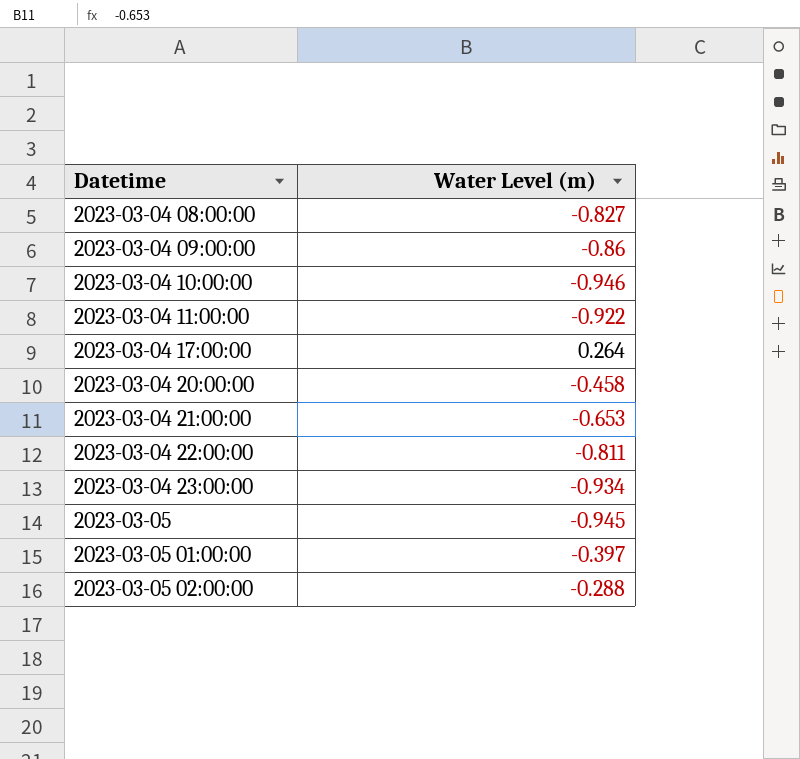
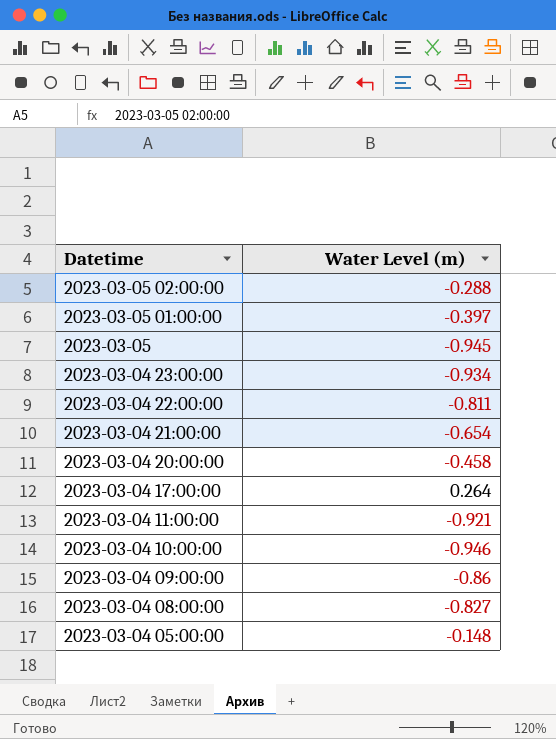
row order: Datetime ascending -> Datetime descending
2023-03-04 21:00:00 | Water Level (m): -0.653 -> -0.654
2023-03-04 11:00:00 | Water Level (m): -0.922 -> -0.921
row 2023-03-04 05:00:00: none -> -0.148

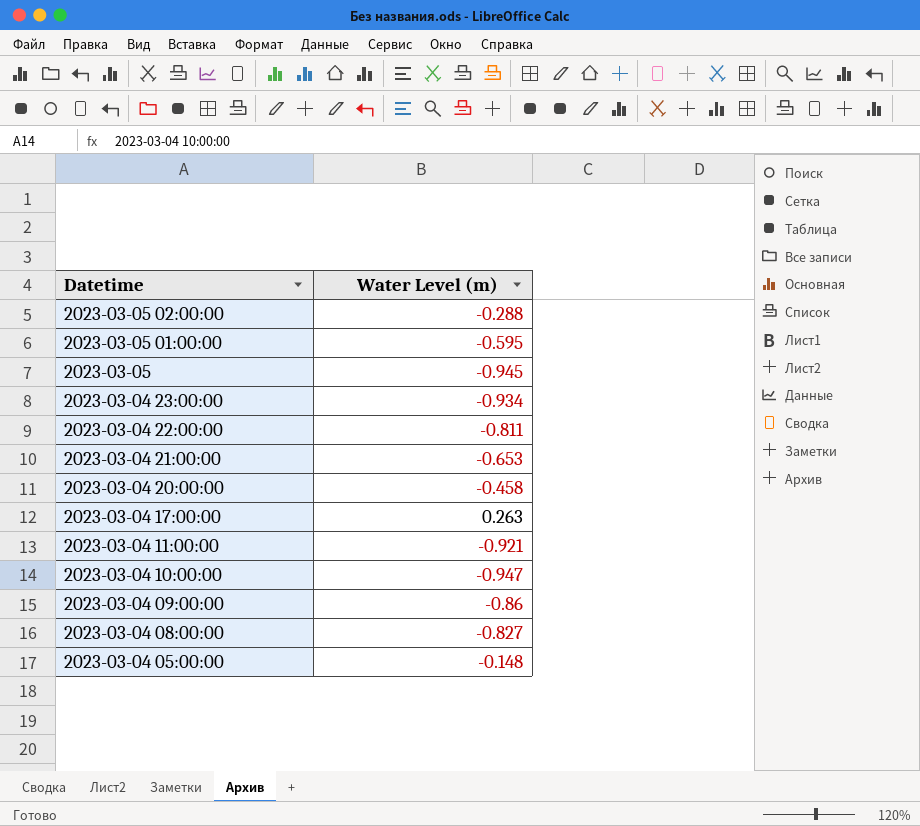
2023-03-05 01:00:00 | Water Level (m): -0.397 -> -0.595
2023-03-04 21:00:00 | Water Level (m): -0.654 -> -0.653
2023-03-04 17:00:00 | Water Level (m): 0.264 -> 0.263
2023-03-04 10:00:00 | Water Level (m): -0.946 -> -0.947

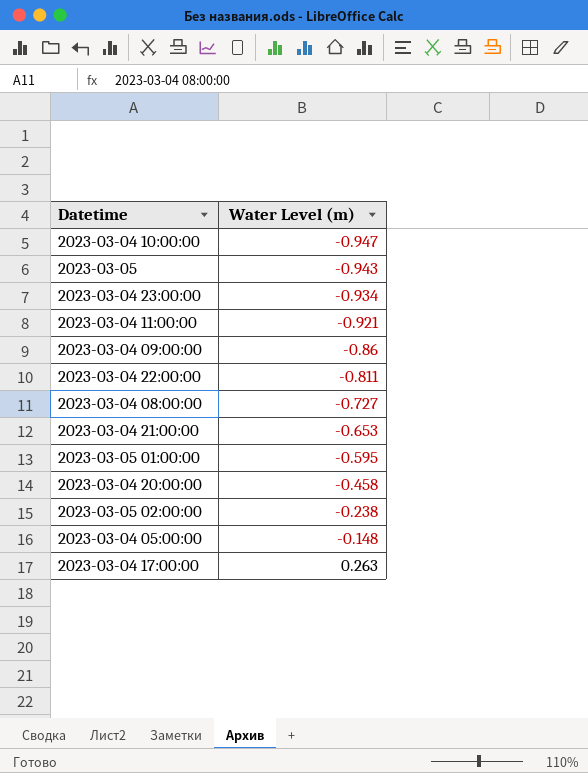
row order: Datetime descending -> Water Level (m) ascending
2023-03-05 | Water Level (m): -0.945 -> -0.943
2023-03-04 08:00:00 | Water Level (m): -0.827 -> -0.727
2023-03-05 02:00:00 | Water Level (m): -0.288 -> -0.238

